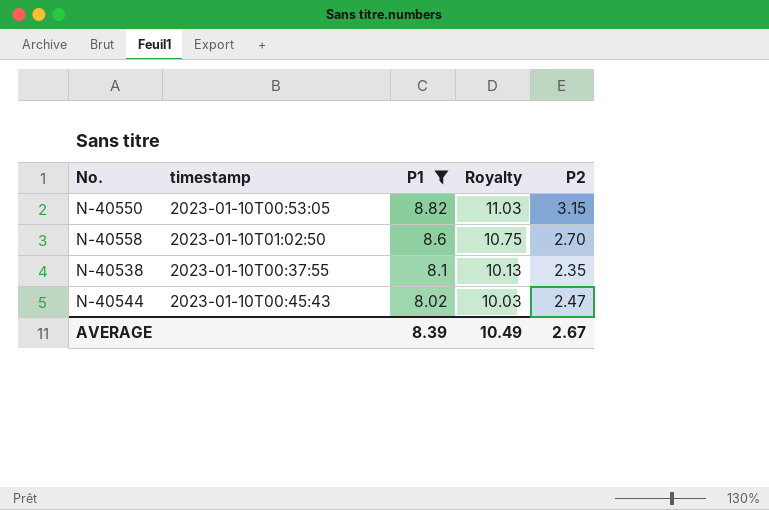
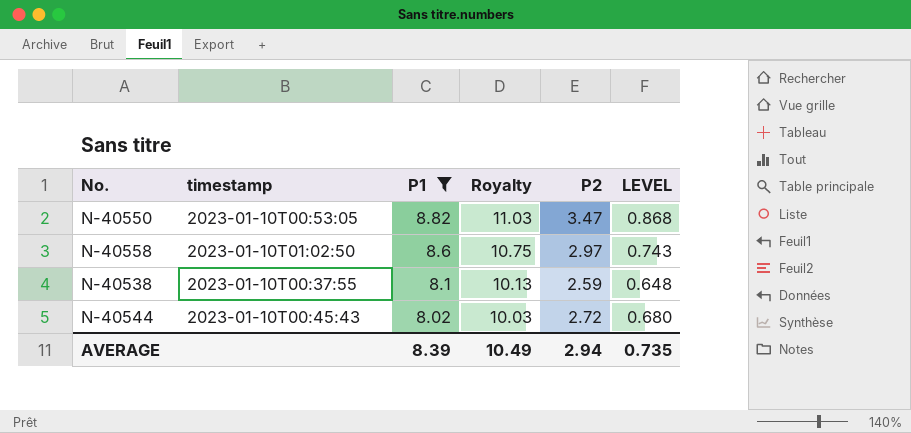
column LEVEL | formula: none -> [P2] * 0.25
N-40550 | P2: 3.15 -> 3.47
N-40558 | P2: 2.70 -> 2.97
N-40538 | P2: 2.35 -> 2.59
N-40544 | P2: 2.47 -> 2.72
AVERAGE | P2: 2.67 -> 2.94

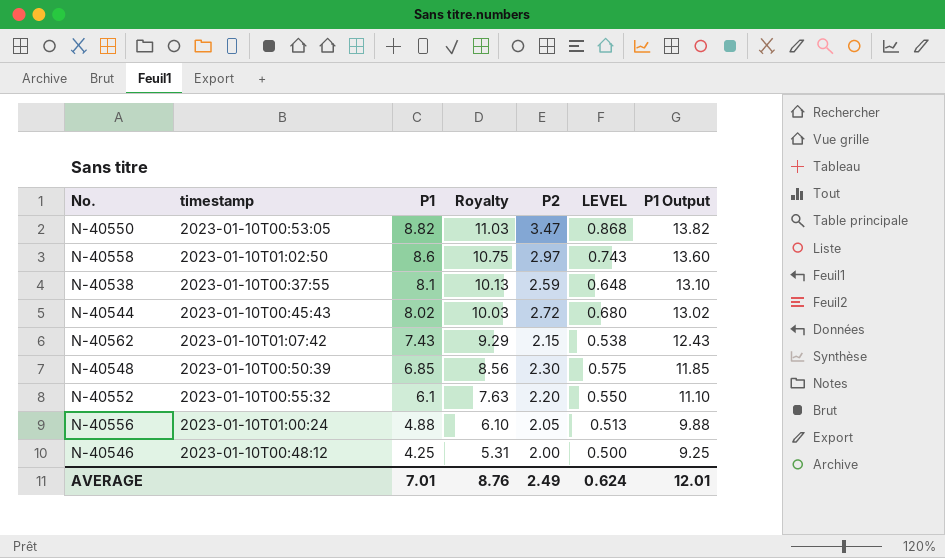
filter: P1 >= 8.02 -> none
column P1 Output | formula: none -> [P1] + 5
AVERAGE | P1: 8.39 -> 7.01
AVERAGE | Royalty: 10.49 -> 8.76
AVERAGE | P2: 2.94 -> 2.49
AVERAGE | LEVEL: 0.735 -> 0.624

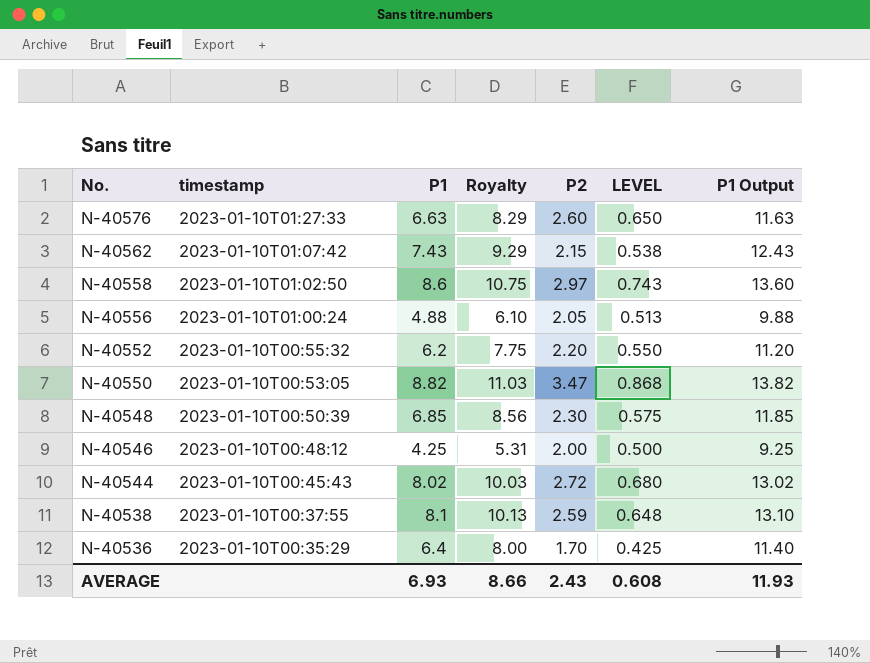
row order: P1 descending -> No. descending
row N-40576: none -> 2023-01-10T01:27:33 | 6.63 | 8.29 | 2.60 | 0.650 | 11.63
N-40552 | P1: 6.1 -> 6.2
N-40552 | Royalty: 7.63 -> 7.75
N-40552 | P1 Output: 11.10 -> 11.20
row N-40536: none -> 2023-01-10T00:35:29 | 6.4 | 8.00 | 1.70 | 0.425 | 11.40
AVERAGE | P1: 7.01 -> 6.93
AVERAGE | Royalty: 8.76 -> 8.66
AVERAGE | P2: 2.49 -> 2.43
AVERAGE | LEVEL: 0.624 -> 0.608
AVERAGE | P1 Output: 12.01 -> 11.93

